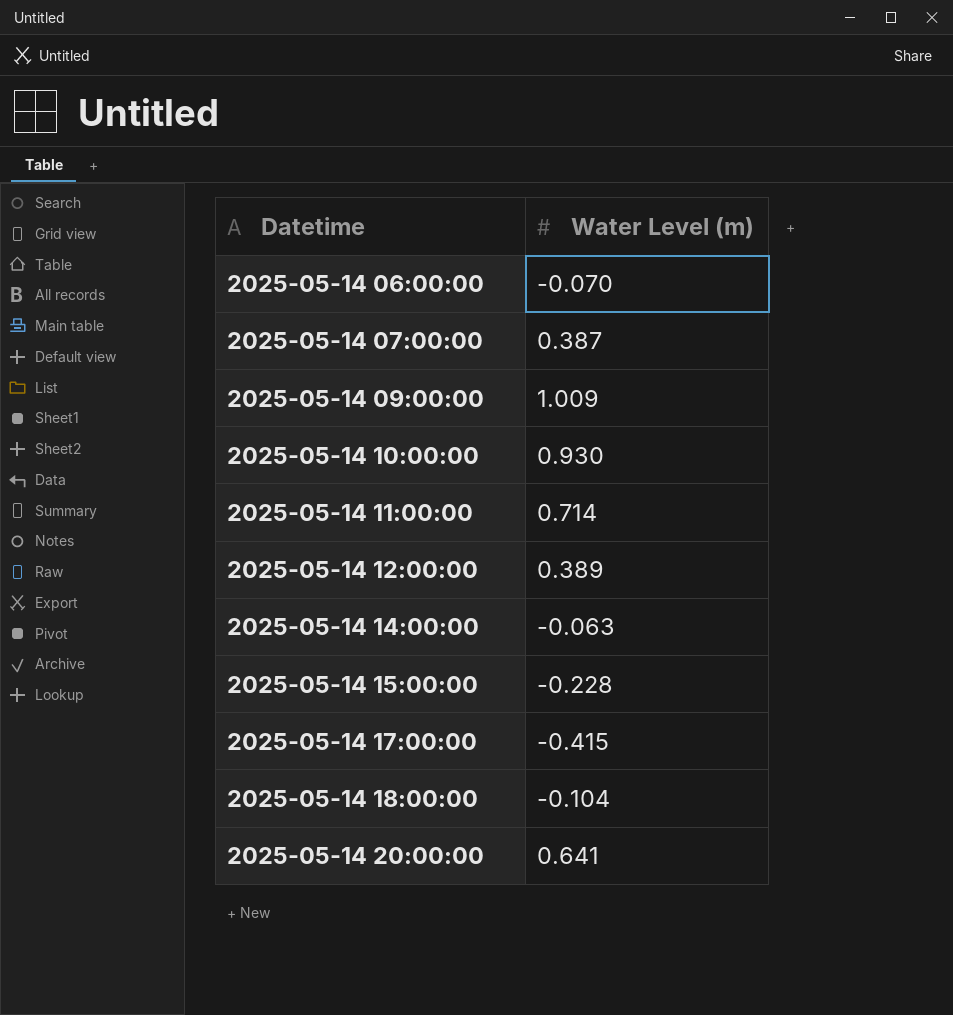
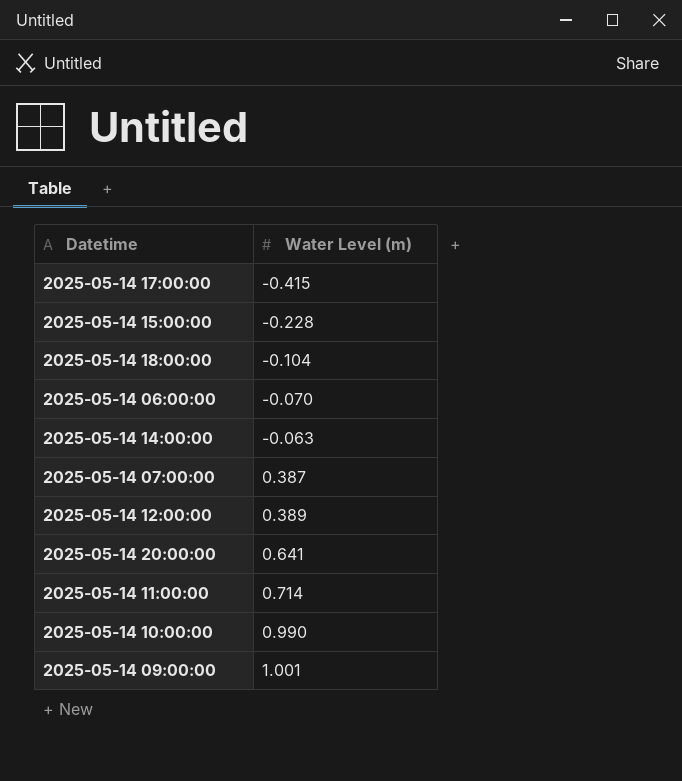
row order: Datetime ascending -> Water Level (m) ascending
2025-05-14 10:00:00 | Water Level (m): 0.930 -> 0.990
2025-05-14 09:00:00 | Water Level (m): 1.009 -> 1.001

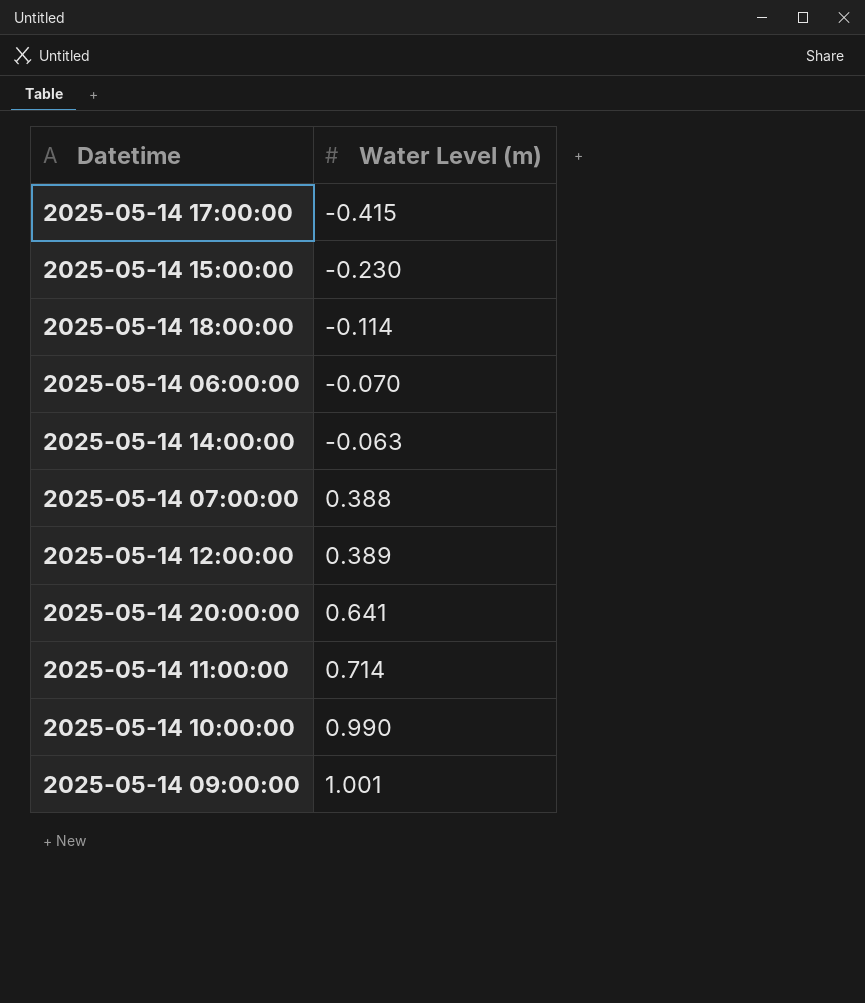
2025-05-14 15:00:00 | Water Level (m): -0.228 -> -0.230
2025-05-14 18:00:00 | Water Level (m): -0.104 -> -0.114
2025-05-14 07:00:00 | Water Level (m): 0.387 -> 0.388

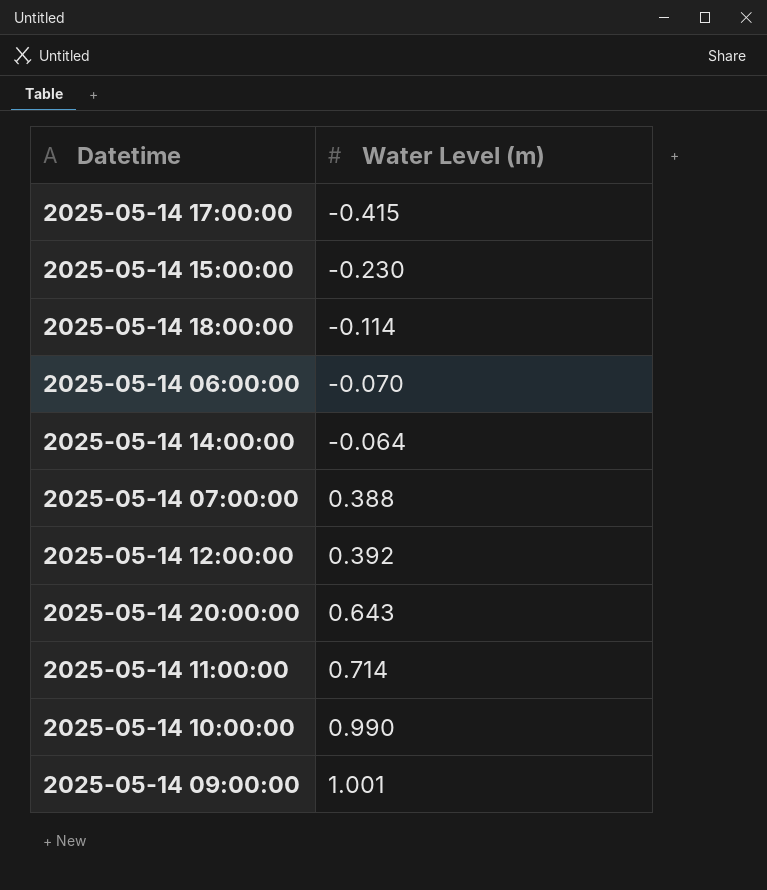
2025-05-14 14:00:00 | Water Level (m): -0.063 -> -0.064
2025-05-14 12:00:00 | Water Level (m): 0.389 -> 0.392
2025-05-14 20:00:00 | Water Level (m): 0.641 -> 0.643

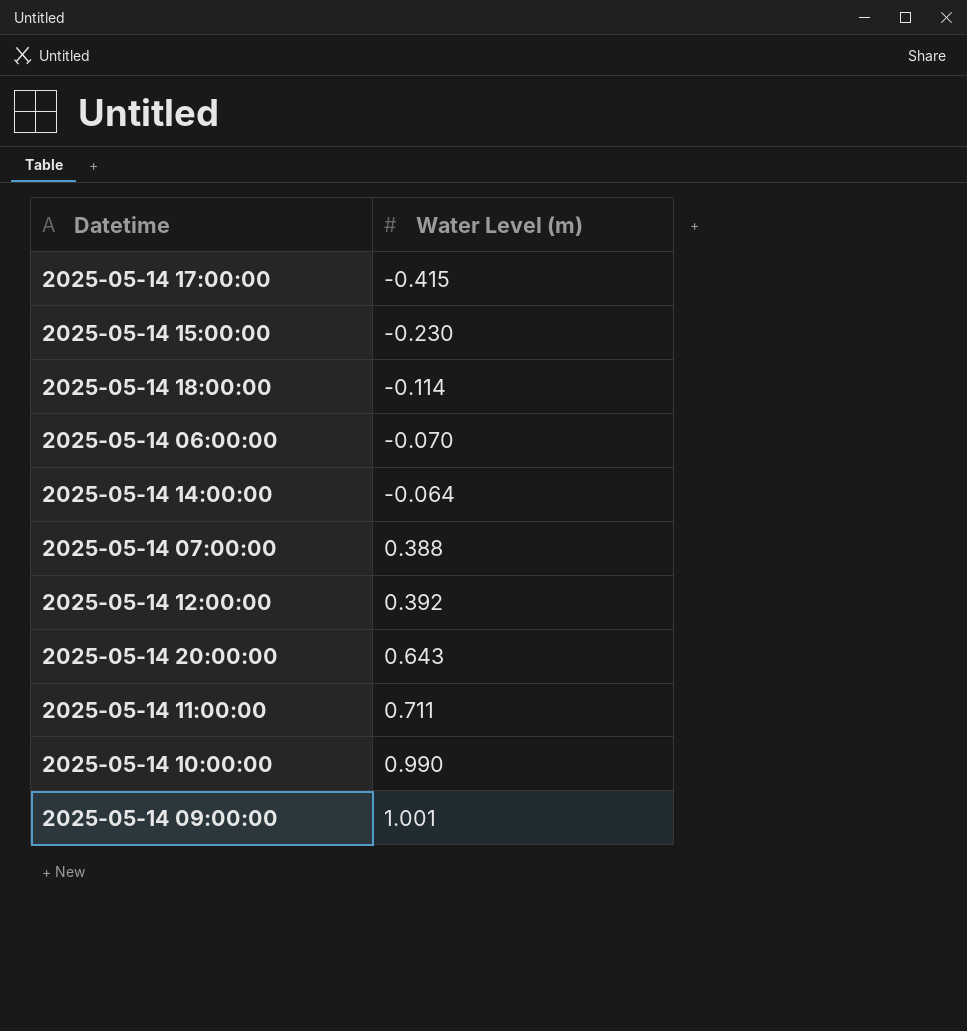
2025-05-14 11:00:00 | Water Level (m): 0.714 -> 0.711

